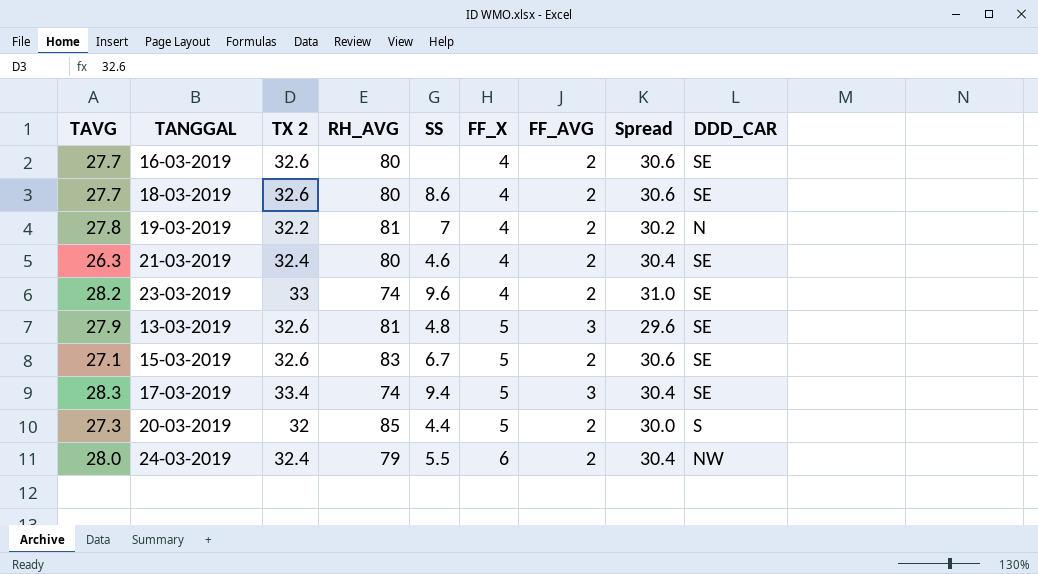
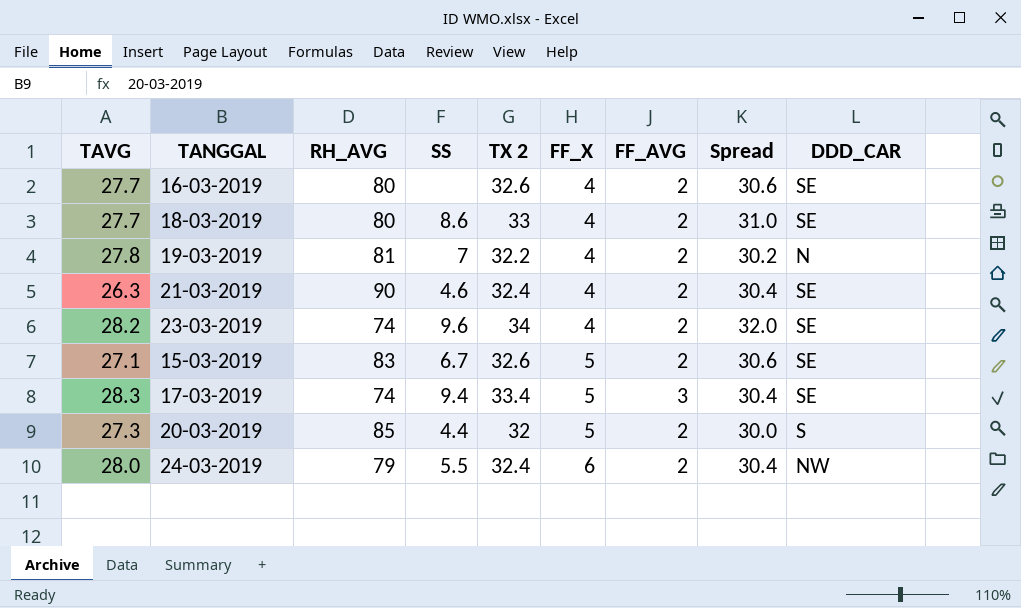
column TX 2 | position: 3 -> 5
row 13-03-2019: 27.9 | 32.6 | 81 | 4.8 | 5 | 3 | 29.6 | SE -> none
18-03-2019 | TX 2: 32.6 -> 33
18-03-2019 | Spread: 30.6 -> 31.0
21-03-2019 | RH_AVG: 80 -> 90
23-03-2019 | TX 2: 33 -> 34
23-03-2019 | Spread: 31.0 -> 32.0

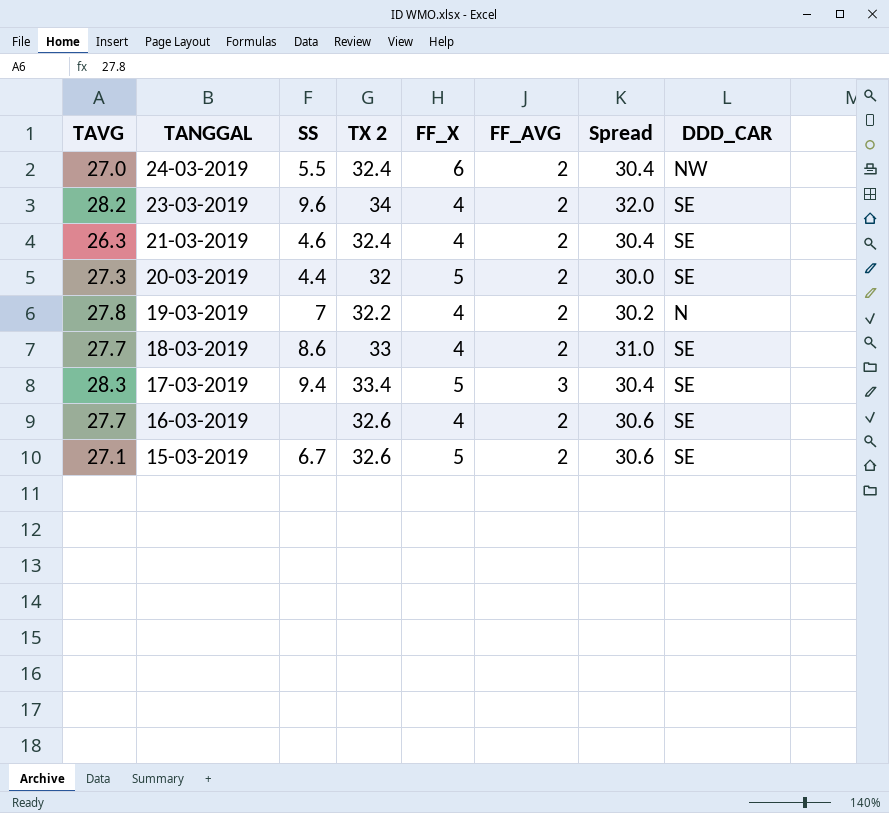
row order: FF_X ascending -> TANGGAL descending
column RH_AVG | position: 3 -> none
24-03-2019 | TAVG: 28.0 -> 27.0
20-03-2019 | DDD_CAR: S -> SE

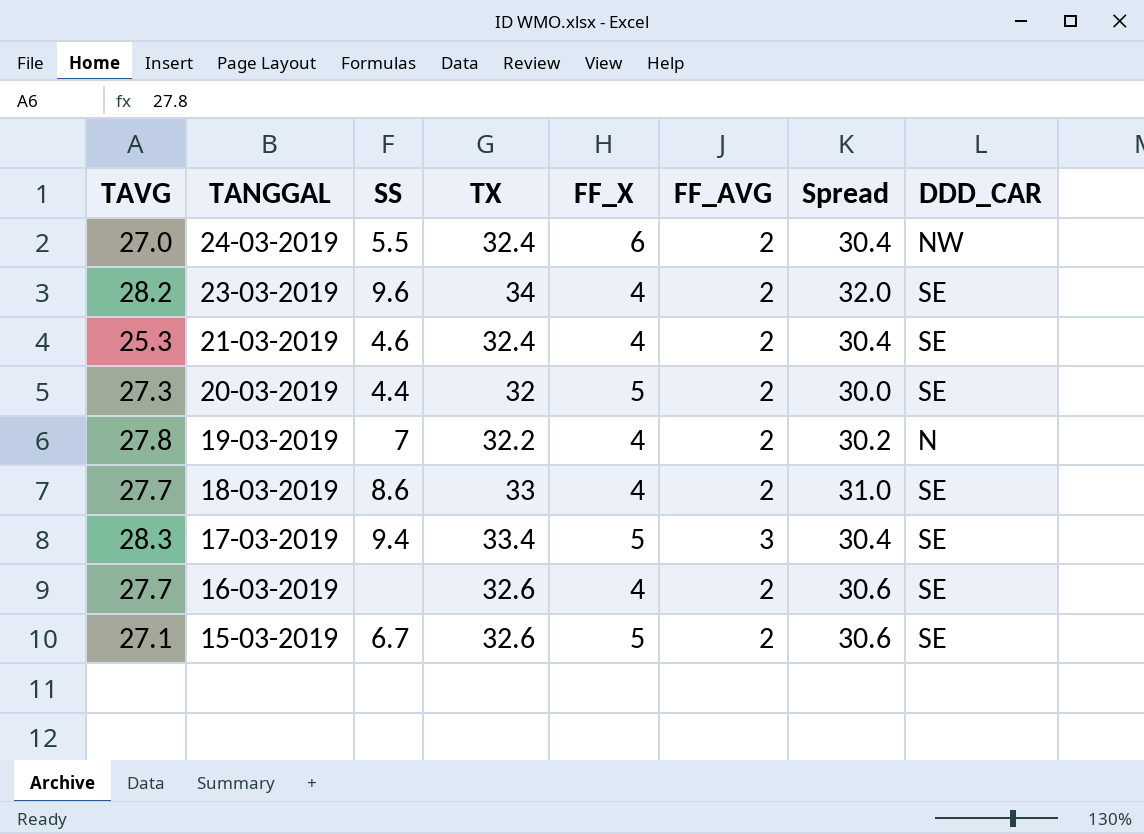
column name: TX 2 -> TX
21-03-2019 | TAVG: 26.3 -> 25.3

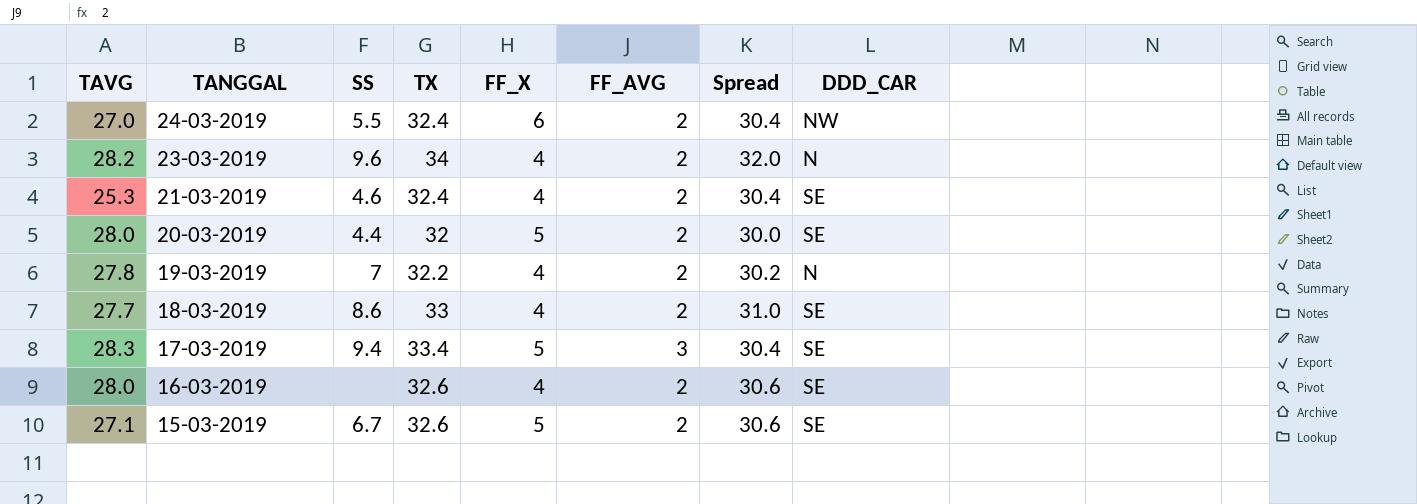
23-03-2019 | DDD_CAR: SE -> N
20-03-2019 | TAVG: 27.3 -> 28.0
16-03-2019 | TAVG: 27.7 -> 28.0

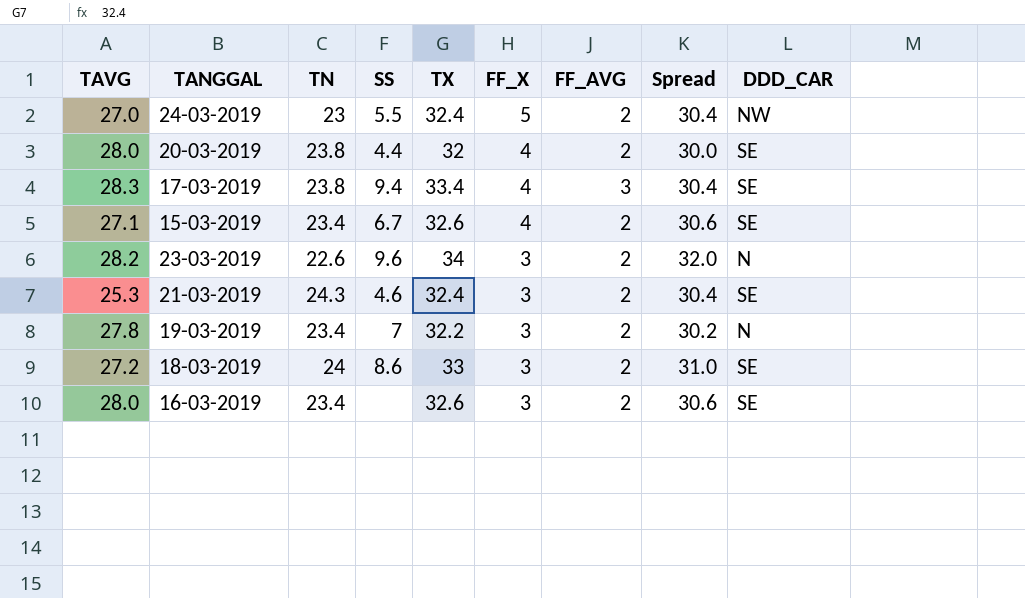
row order: TANGGAL descending -> FF_X descending
column TN | position: none -> 3
24-03-2019 | FF_X: 6 -> 5
20-03-2019 | FF_X: 5 -> 4
17-03-2019 | FF_X: 5 -> 4
15-03-2019 | FF_X: 5 -> 4
23-03-2019 | FF_X: 4 -> 3
21-03-2019 | FF_X: 4 -> 3
19-03-2019 | FF_X: 4 -> 3
18-03-2019 | TAVG: 27.7 -> 27.2
18-03-2019 | FF_X: 4 -> 3
16-03-2019 | FF_X: 4 -> 3

